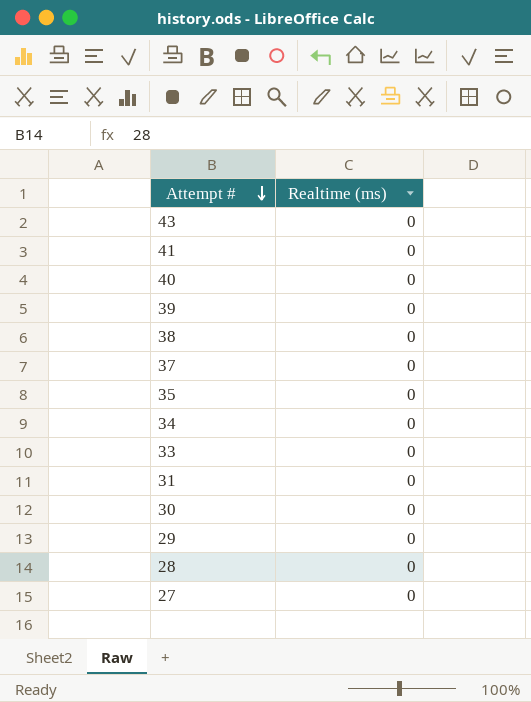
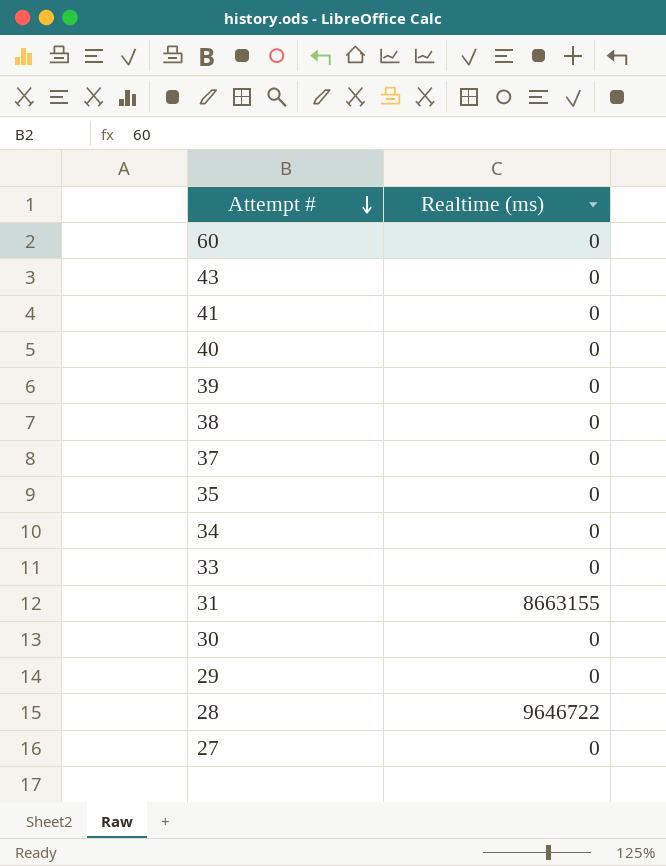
row 60: none -> 0
31 | Realtime (ms): 0 -> 8663155
28 | Realtime (ms): 0 -> 9646722

